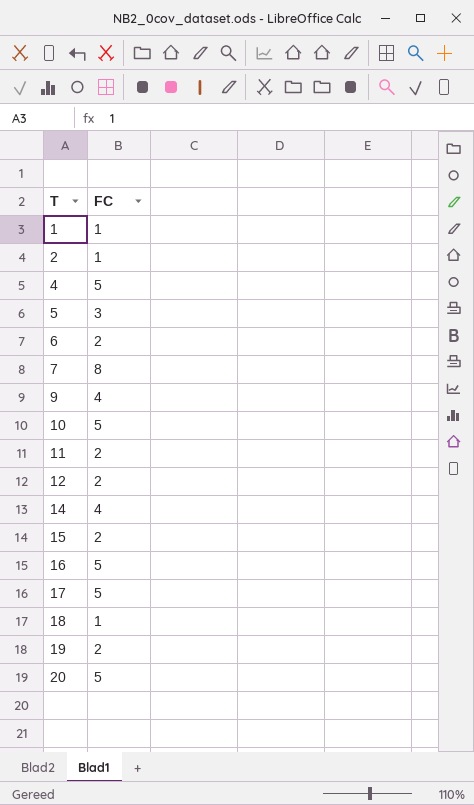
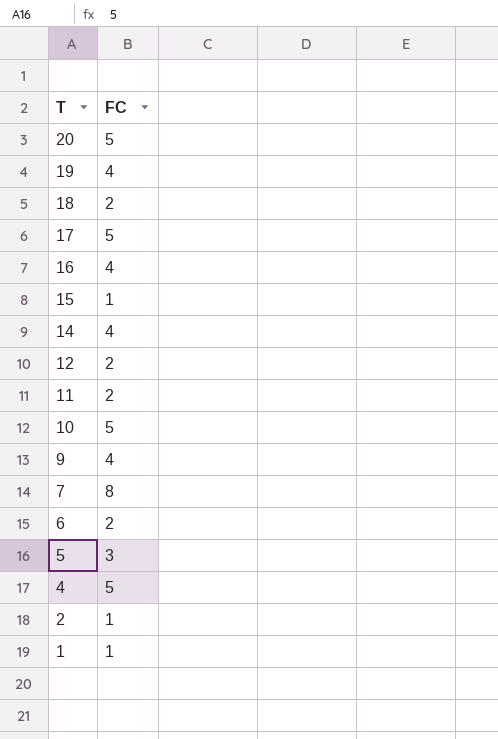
row order: T ascending -> T descending
19 | FC: 2 -> 4
18 | FC: 1 -> 2
16 | FC: 5 -> 4
15 | FC: 2 -> 1

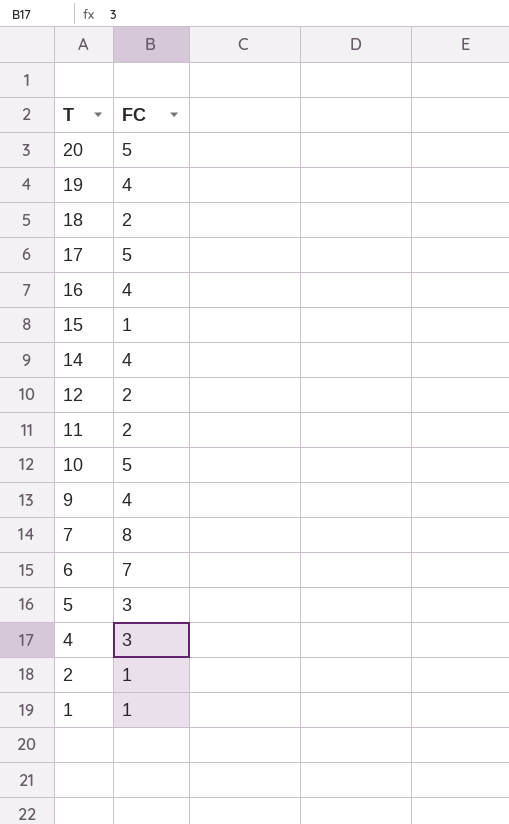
6 | FC: 2 -> 7
4 | FC: 5 -> 3

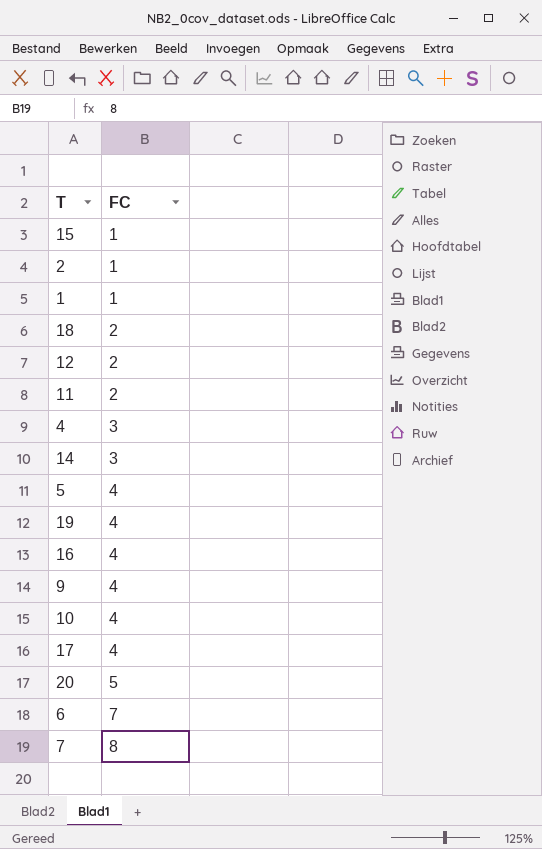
row order: T descending -> FC ascending
14 | FC: 4 -> 3
5 | FC: 3 -> 4
10 | FC: 5 -> 4
17 | FC: 5 -> 4

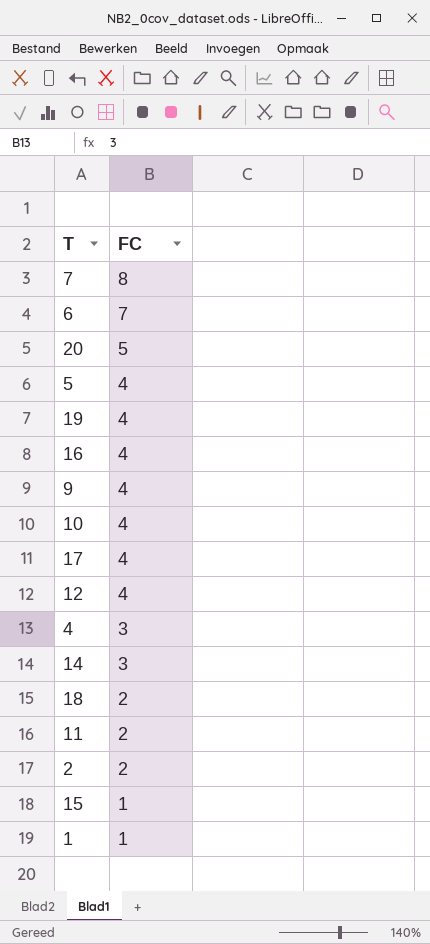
row order: FC ascending -> FC descending
12 | FC: 2 -> 4
2 | FC: 1 -> 2

